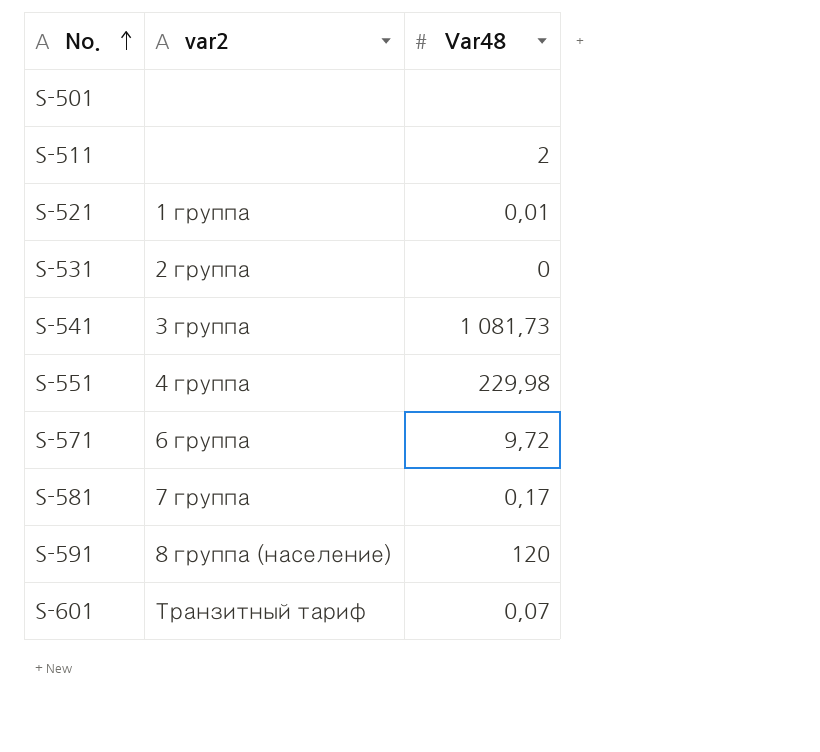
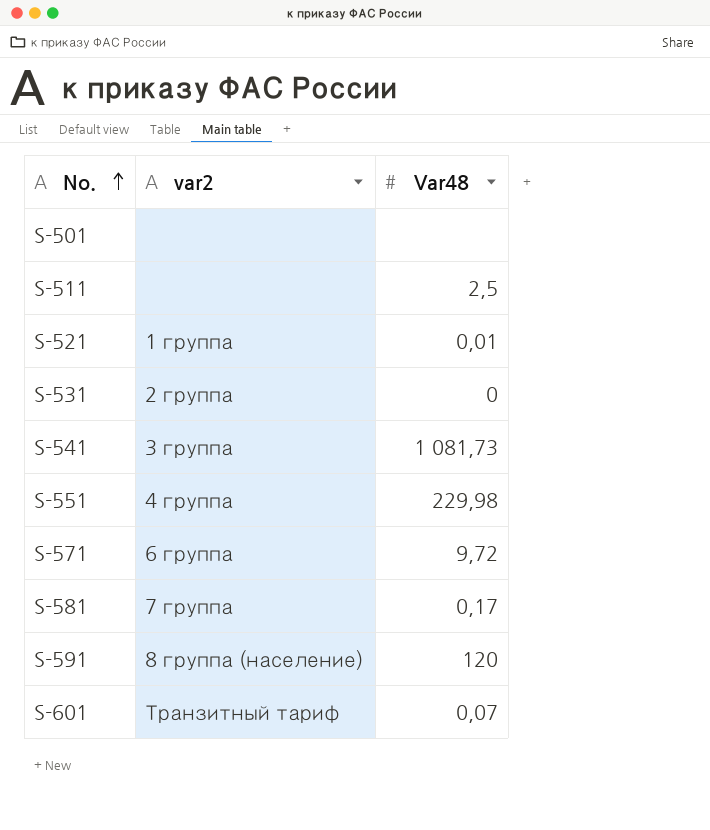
S-511 | Var48: 2 -> 2,5

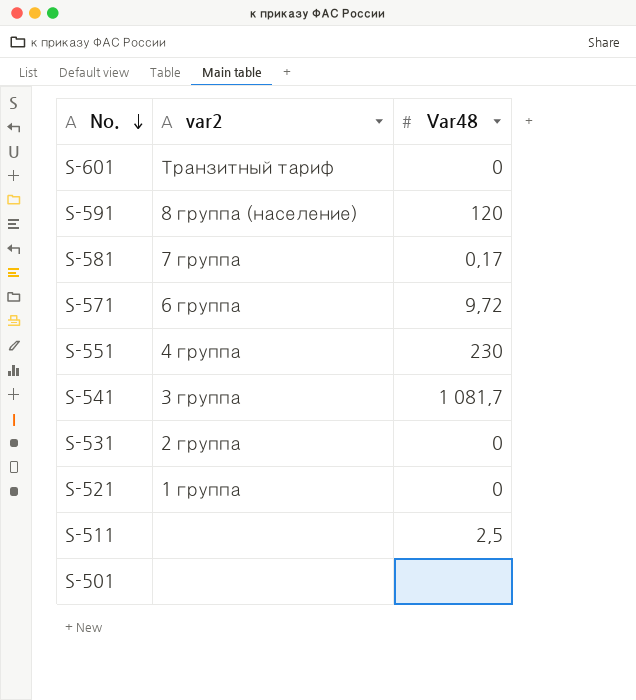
row order: No. ascending -> No. descending
S-601 | Var48: 0,07 -> 0
S-551 | Var48: 229,98 -> 230
S-541 | Var48: 1 081,73 -> 1 081,7
S-521 | Var48: 0,01 -> 0

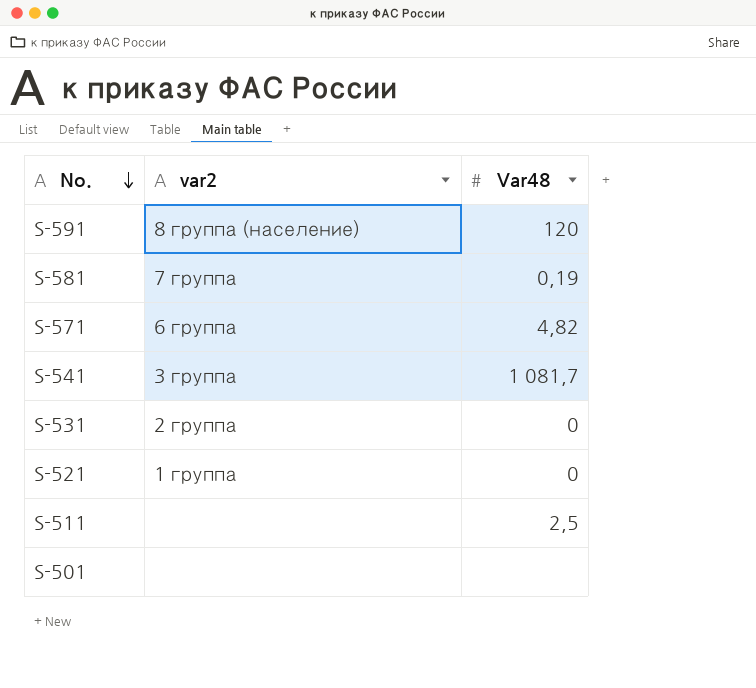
row S-601: Транзитный тариф | 0 -> none
row S-551: 4 группа | 230 -> none
S-581 | Var48: 0,17 -> 0,19
S-571 | Var48: 9,72 -> 4,82

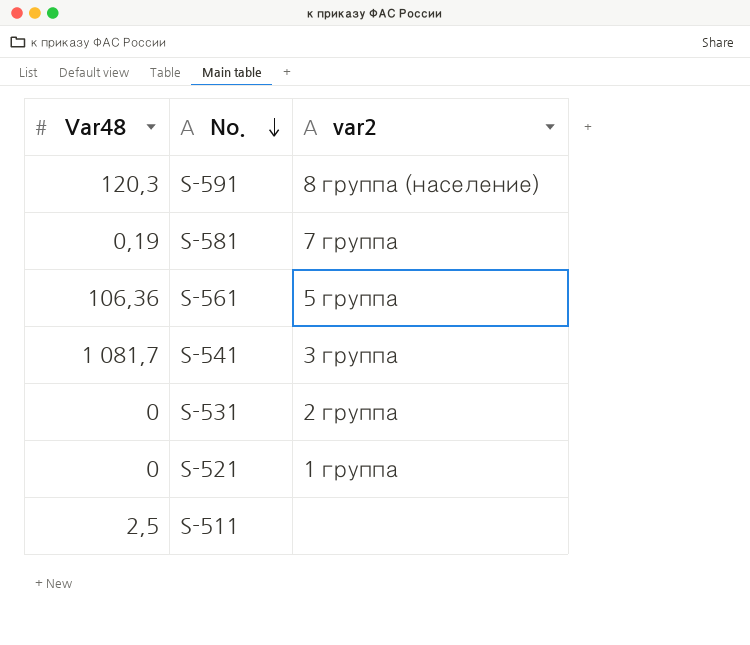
column Var48 | position: 3 -> 1
row S-571: 6 группа | 4,82 -> none
row S-501: none | none -> none
S-591 | Var48: 120 -> 120,3
row S-561: none -> 106,36 | 5 группа

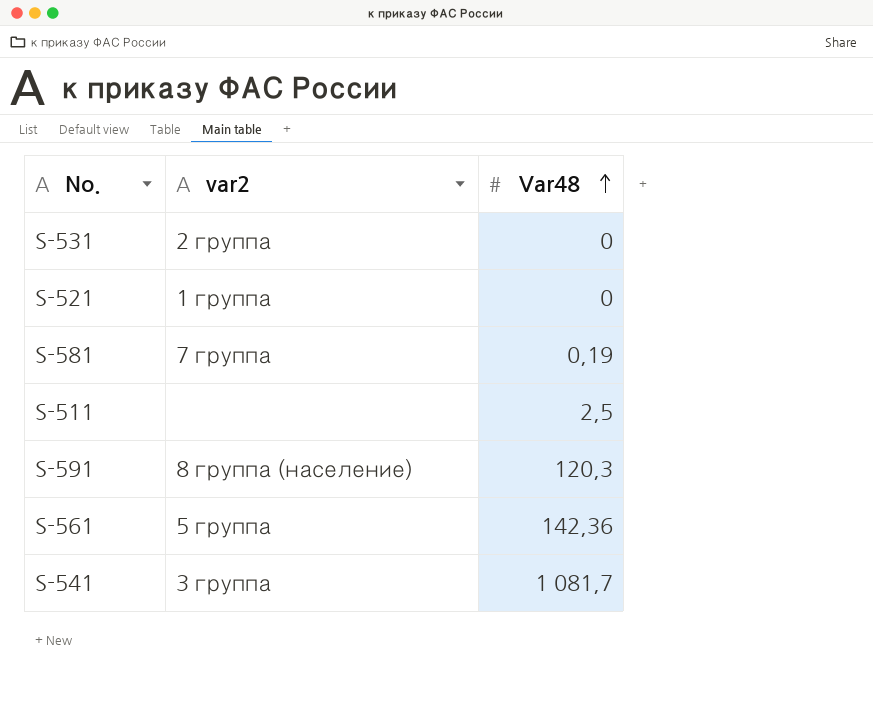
row order: No. descending -> Var48 ascending
column Var48 | position: 1 -> 3
S-561 | Var48: 106,36 -> 142,36

